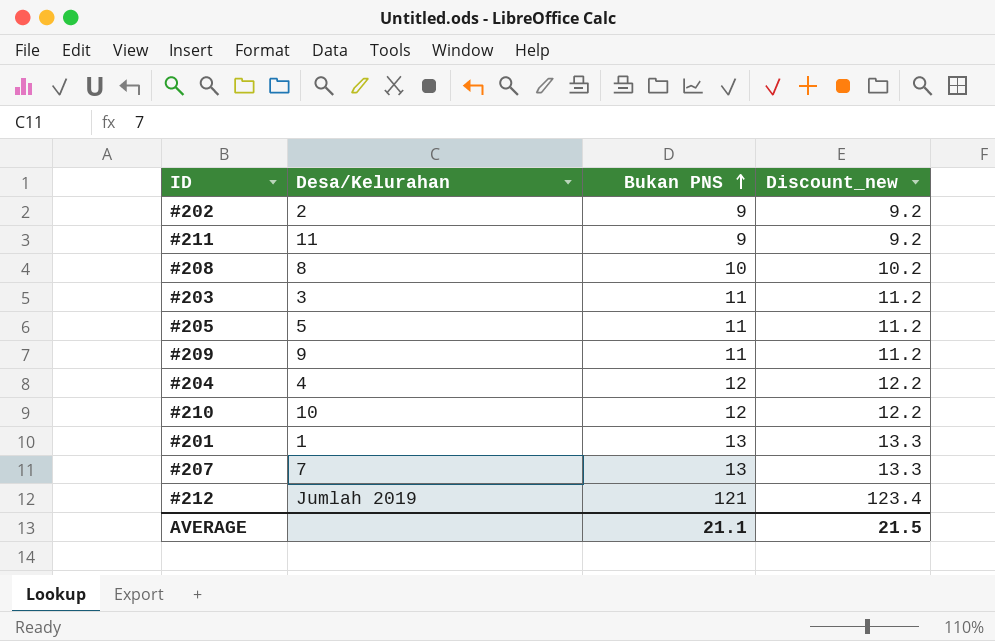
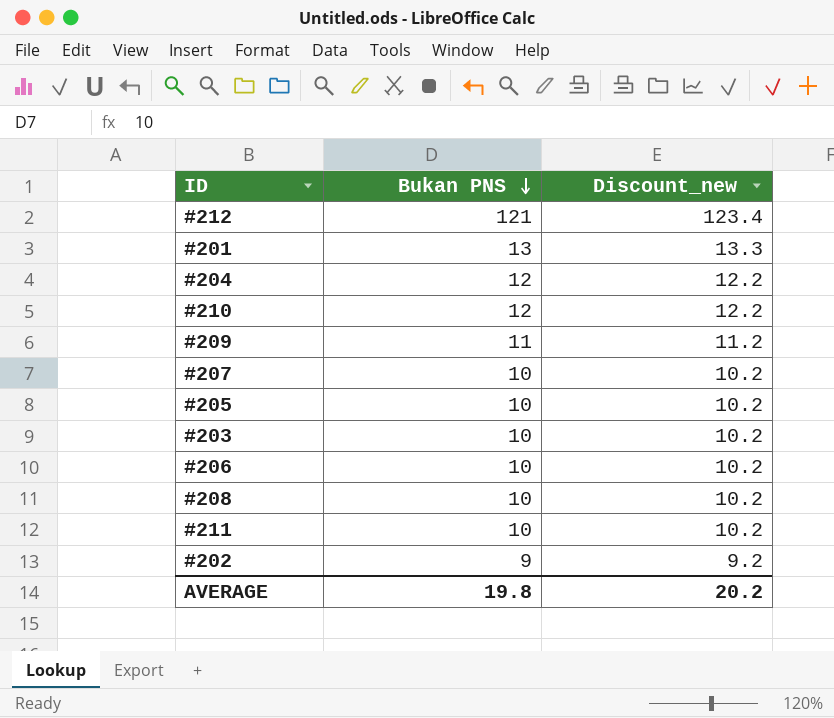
row order: Bukan PNS ascending -> Bukan PNS descending
column Desa/Kelurahan | position: 2 -> none
#207 | Bukan PNS: 13 -> 10
#207 | Discount_new: 13.3 -> 10.2
#205 | Bukan PNS: 11 -> 10
#205 | Discount_new: 11.2 -> 10.2
#203 | Bukan PNS: 11 -> 10
#203 | Discount_new: 11.2 -> 10.2
row #206: none -> 10 | 10.2
#211 | Bukan PNS: 9 -> 10
#211 | Discount_new: 9.2 -> 10.2
AVERAGE | Bukan PNS: 21.1 -> 19.8
AVERAGE | Discount_new: 21.5 -> 20.2

